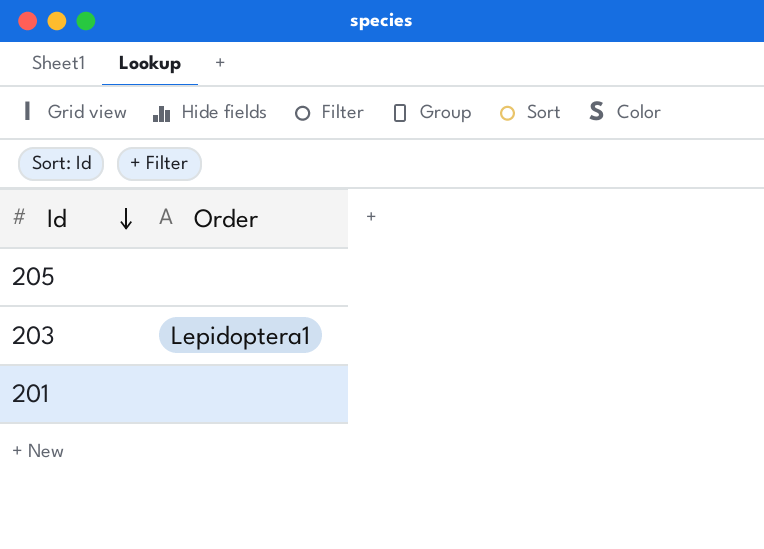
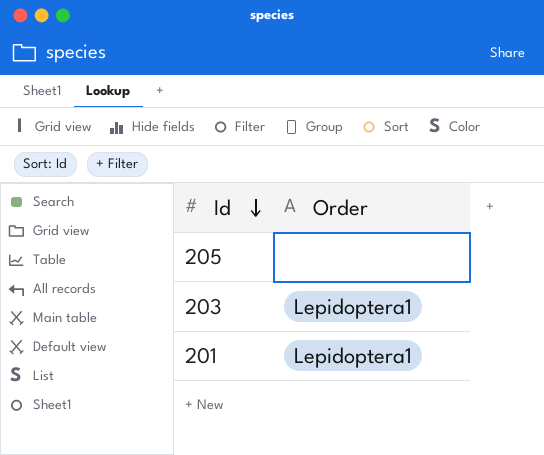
201 | Order: none -> Lepidoptera1

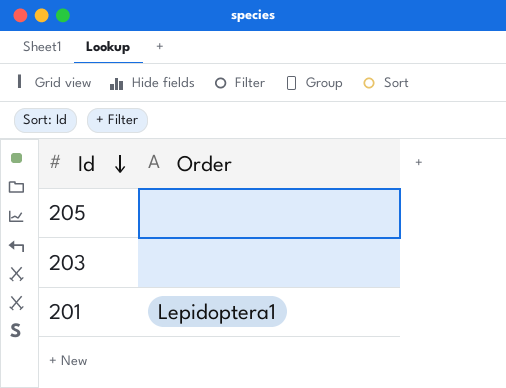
203 | Order: Lepidoptera1 -> none

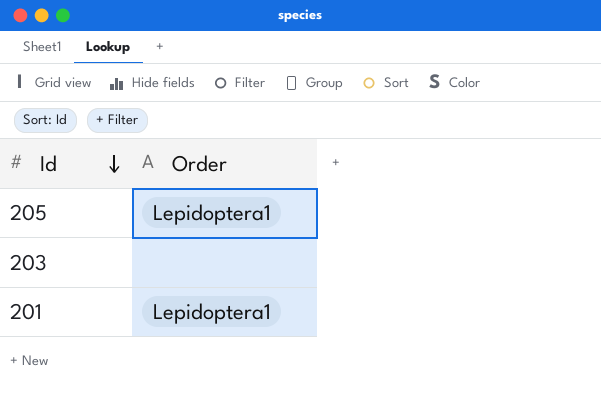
205 | Order: none -> Lepidoptera1

